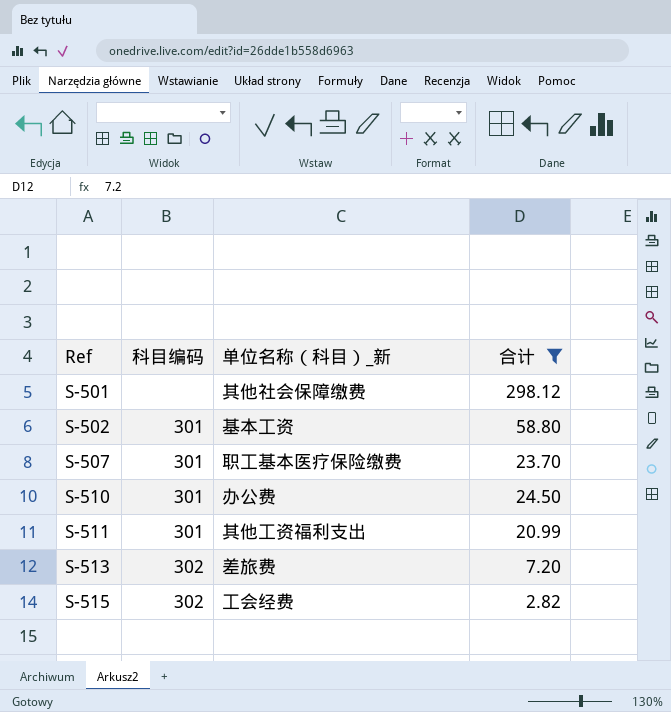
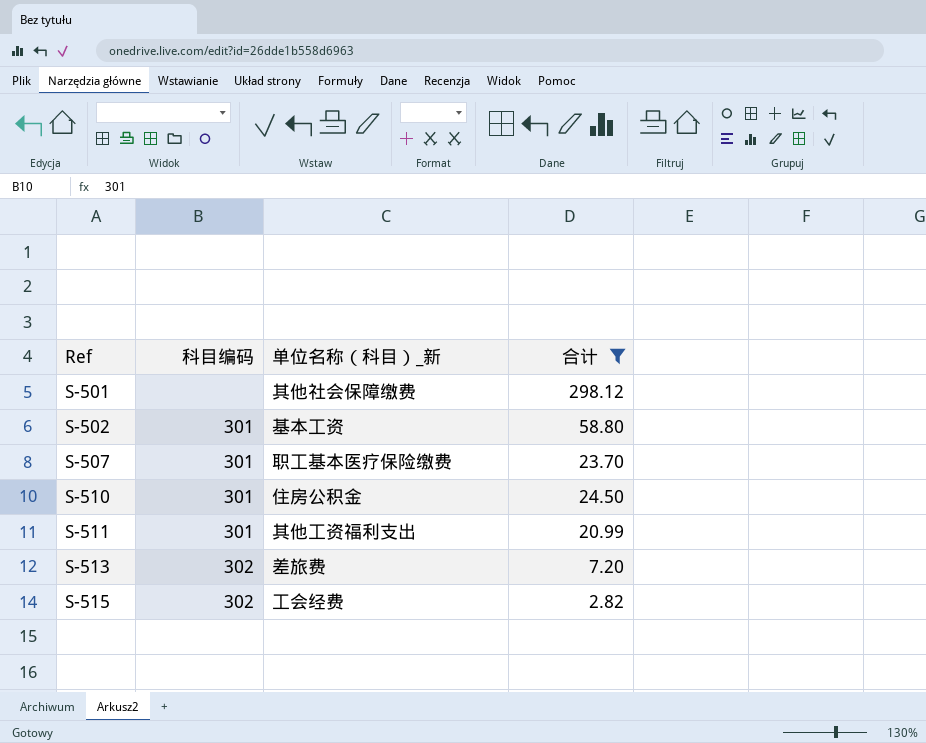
S-510 | 单位名称（科目）_新: 办公费 -> 住房公积金

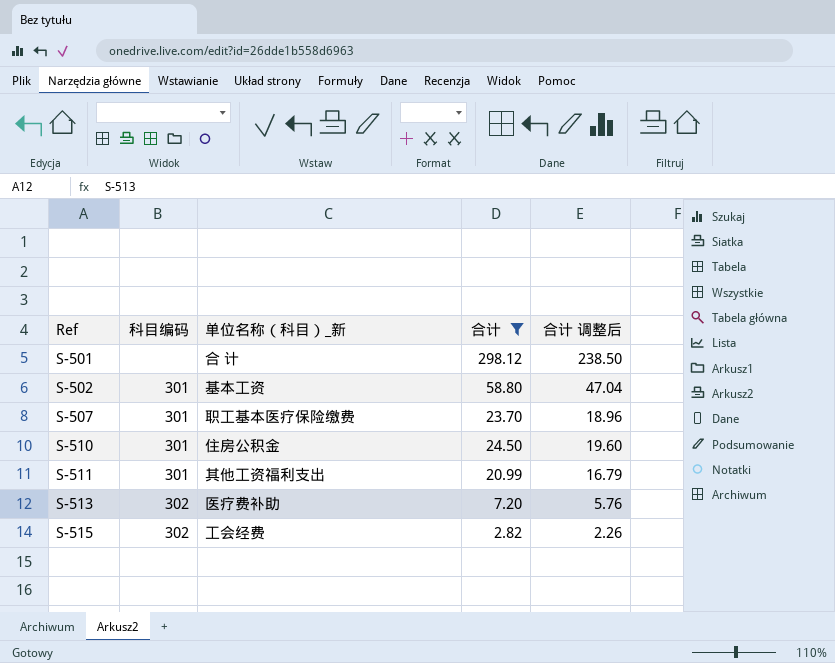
column 合计 调整后 | formula: none -> [合计] * 0.8
S-501 | 单位名称（科目）_新: 其他社会保障缴费 -> 合 计
S-513 | 单位名称（科目）_新: 差旅费 -> 医疗费补助

